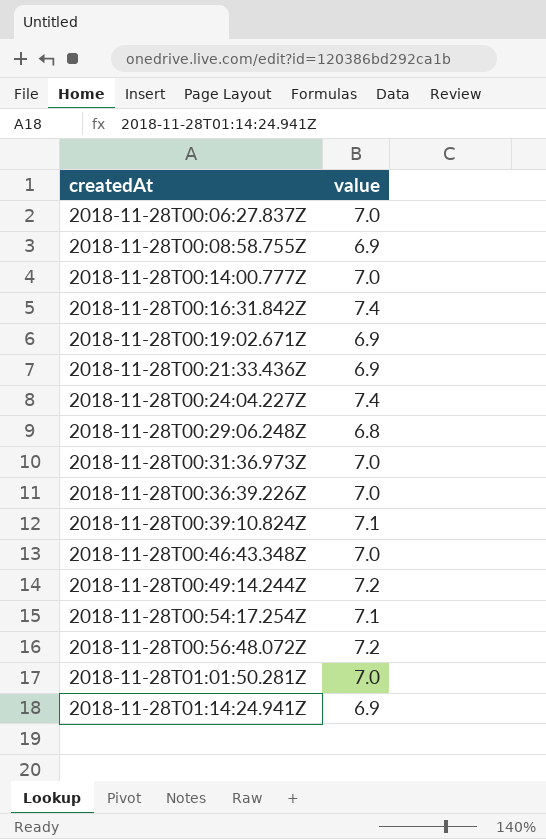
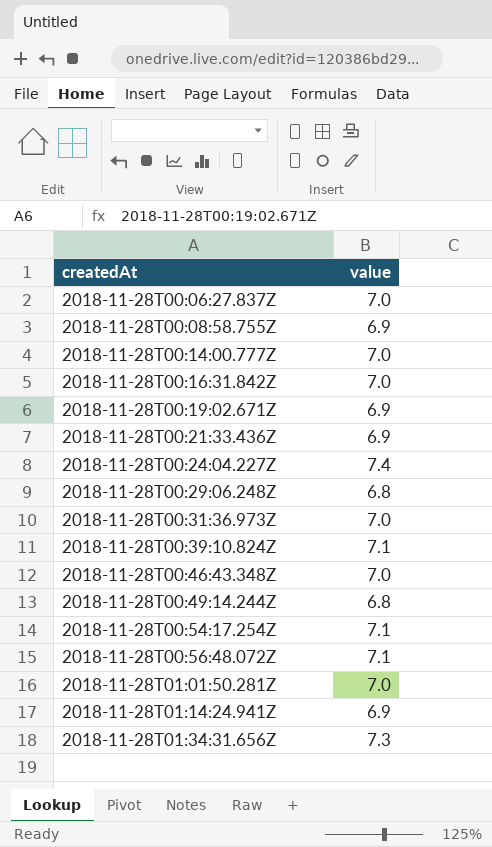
row 2018-11-28T00:36:39.226Z: 7.0 -> none
2018-11-28T00:16:31.842Z | value: 7.4 -> 7.0
2018-11-28T00:49:14.244Z | value: 7.2 -> 6.8
2018-11-28T00:56:48.072Z | value: 7.2 -> 7.1
row 2018-11-28T01:34:31.656Z: none -> 7.3

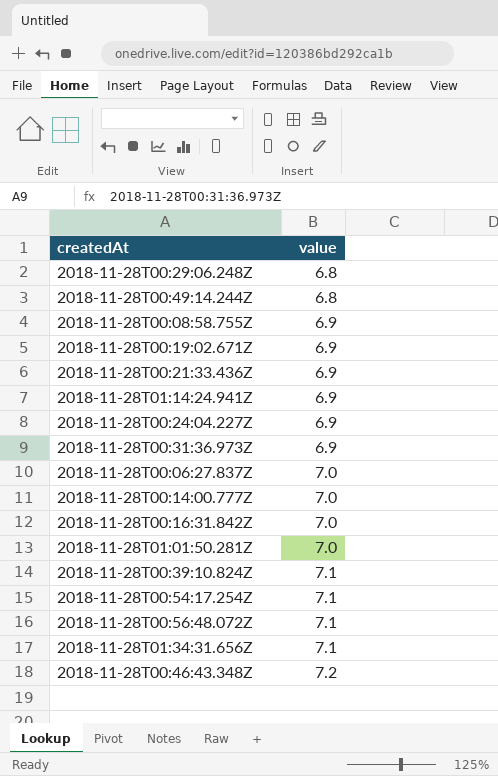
row order: createdAt ascending -> value ascending
2018-11-28T00:24:04.227Z | value: 7.4 -> 6.9
2018-11-28T00:31:36.973Z | value: 7.0 -> 6.9
2018-11-28T01:34:31.656Z | value: 7.3 -> 7.1
2018-11-28T00:46:43.348Z | value: 7.0 -> 7.2

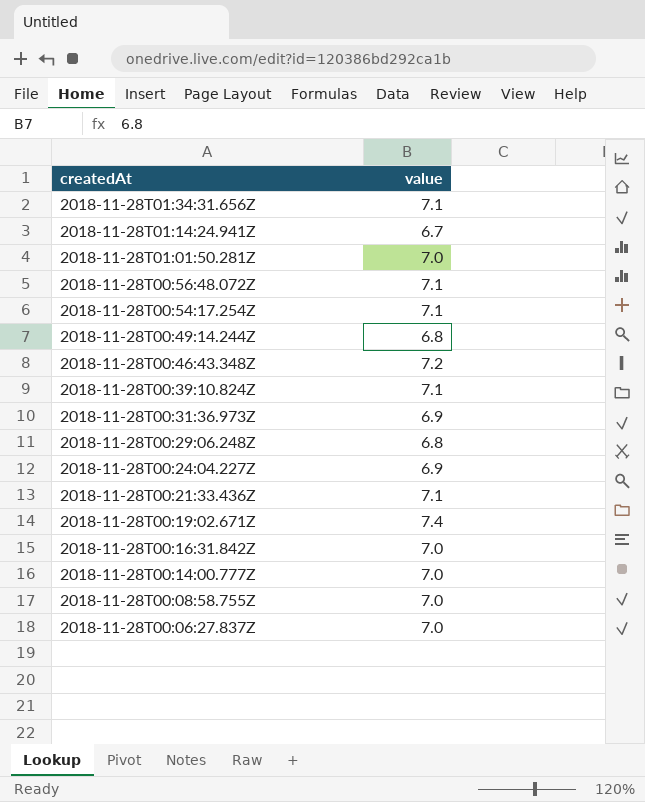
row order: value ascending -> createdAt descending
2018-11-28T01:14:24.941Z | value: 6.9 -> 6.7
2018-11-28T00:21:33.436Z | value: 6.9 -> 7.1
2018-11-28T00:19:02.671Z | value: 6.9 -> 7.4
2018-11-28T00:08:58.755Z | value: 6.9 -> 7.0

